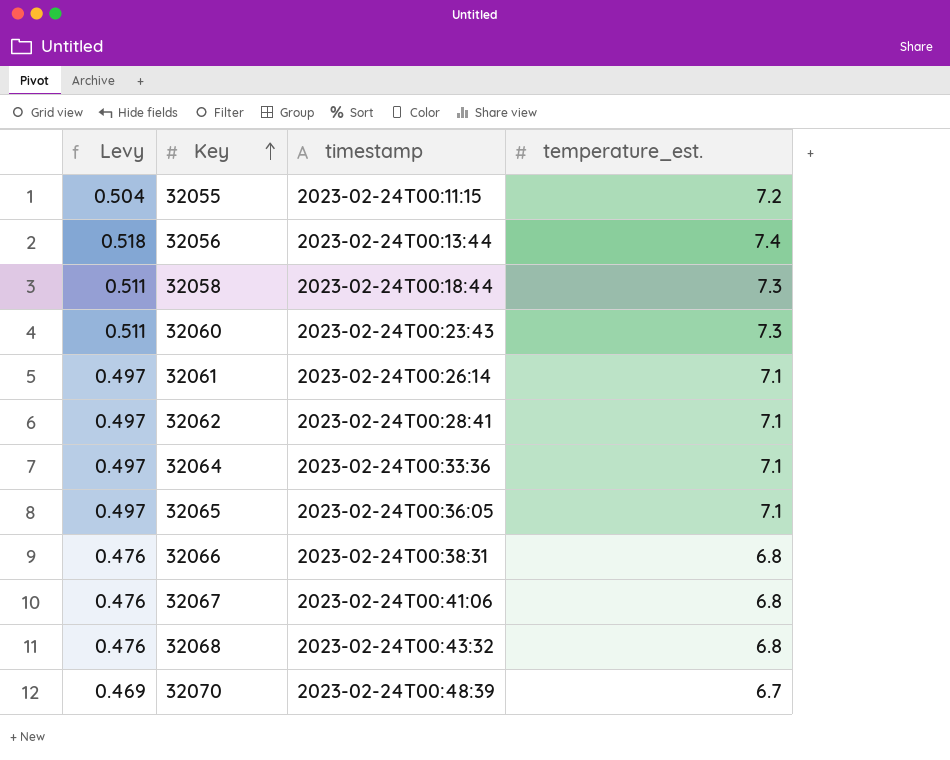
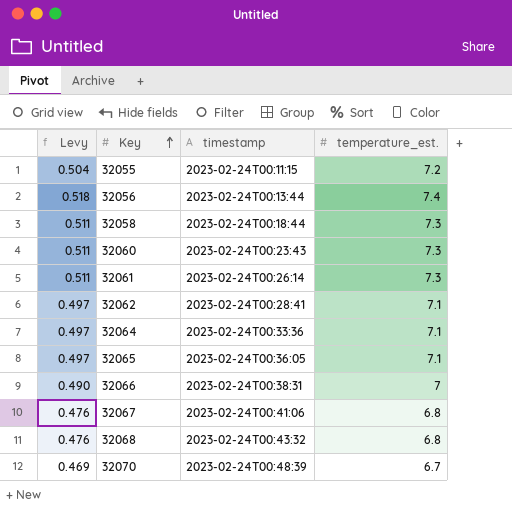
32061 | Levy: 0.497 -> 0.511
32061 | temperature_est.: 7.1 -> 7.3
32066 | Levy: 0.476 -> 0.490
32066 | temperature_est.: 6.8 -> 7

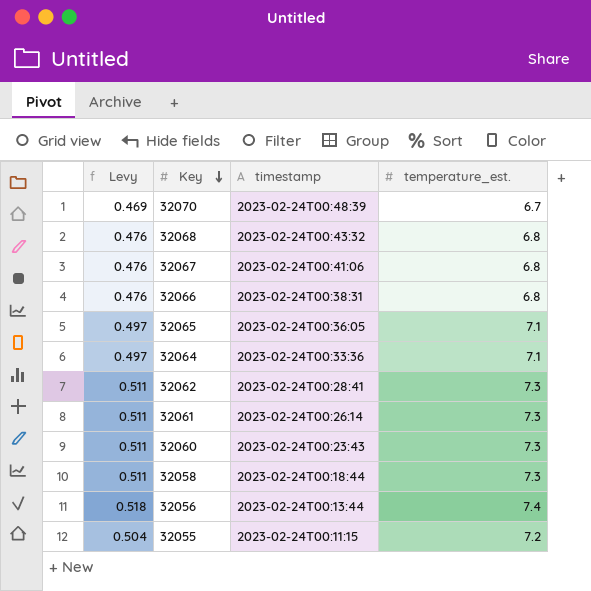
row order: Key ascending -> Key descending
32066 | Levy: 0.490 -> 0.476
32066 | temperature_est.: 7 -> 6.8
32062 | Levy: 0.497 -> 0.511
32062 | temperature_est.: 7.1 -> 7.3

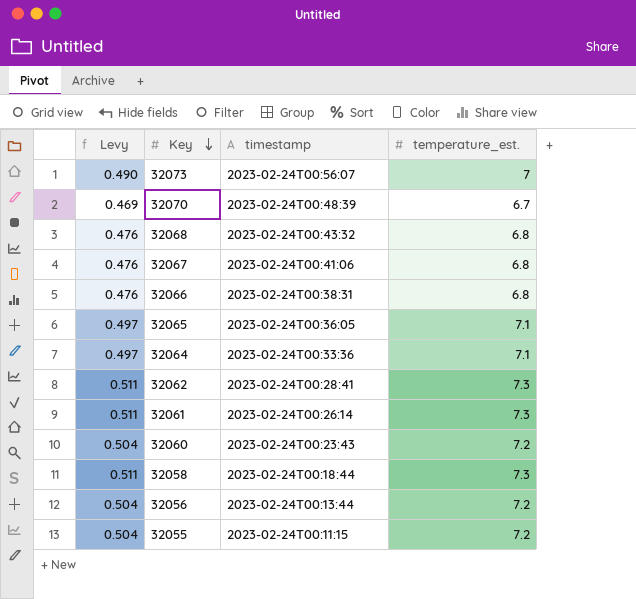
row 32073: none -> 0.490 | 2023-02-24T00:56:07 | 7
32060 | Levy: 0.511 -> 0.504
32060 | temperature_est.: 7.3 -> 7.2
32056 | Levy: 0.518 -> 0.504
32056 | temperature_est.: 7.4 -> 7.2

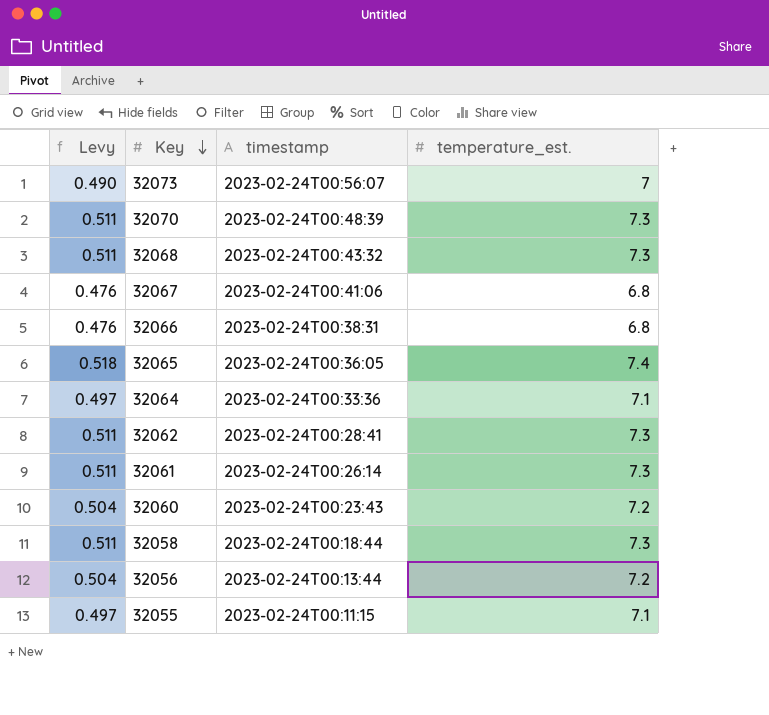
32070 | Levy: 0.469 -> 0.511
32070 | temperature_est.: 6.7 -> 7.3
32068 | Levy: 0.476 -> 0.511
32068 | temperature_est.: 6.8 -> 7.3
32065 | Levy: 0.497 -> 0.518
32065 | temperature_est.: 7.1 -> 7.4
32055 | Levy: 0.504 -> 0.497
32055 | temperature_est.: 7.2 -> 7.1

